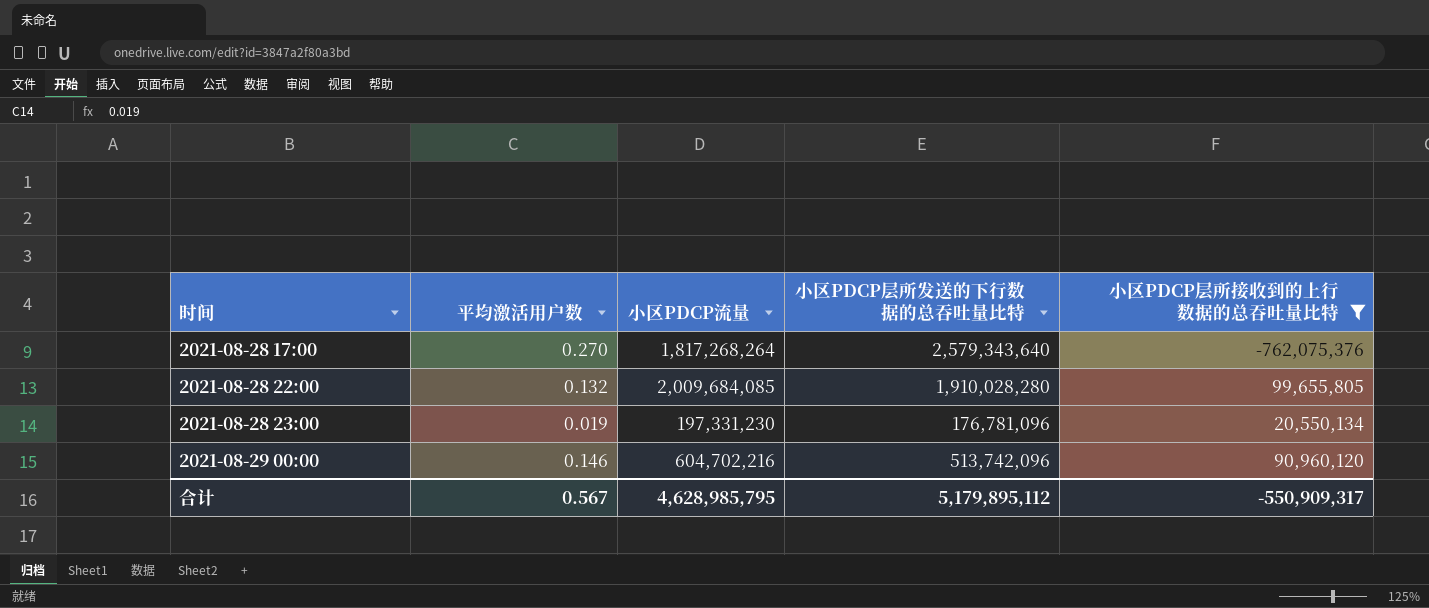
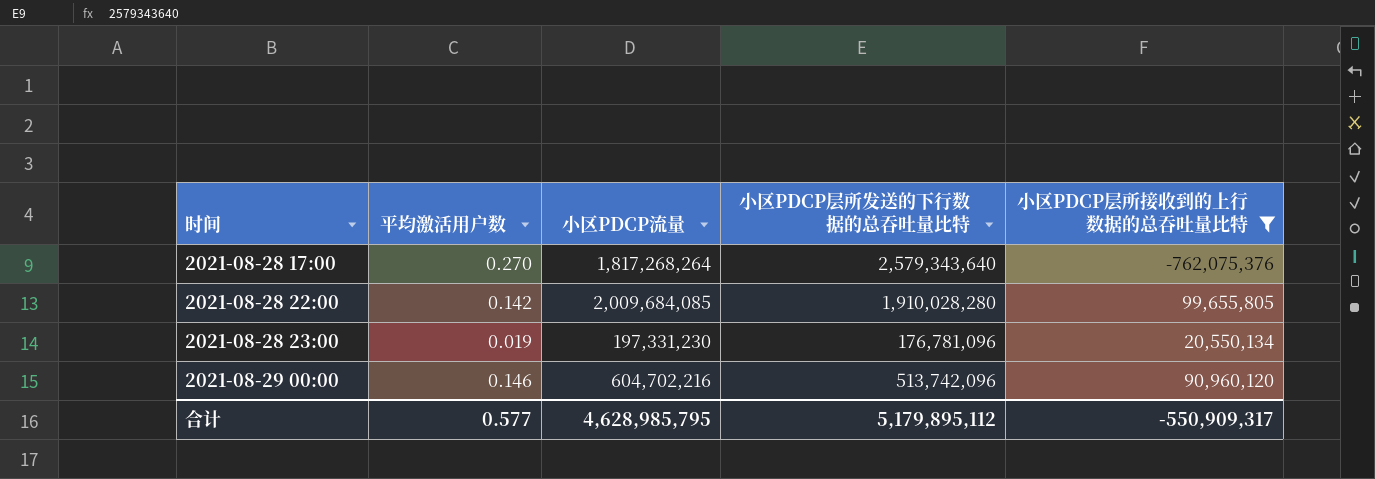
2021-08-28 22:00 | 平均激活用户数: 0.132 -> 0.142
合计 | 平均激活用户数: 0.567 -> 0.577

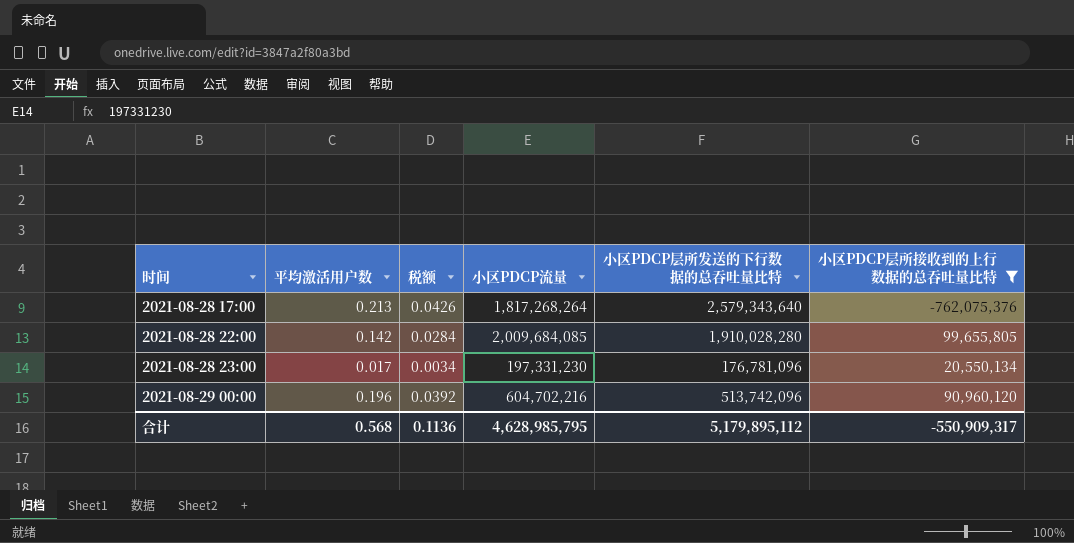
column 税额 | formula: none -> [平均激活用户数] * 0.2
2021-08-28 17:00 | 平均激活用户数: 0.270 -> 0.213
2021-08-28 23:00 | 平均激活用户数: 0.019 -> 0.017
2021-08-29 00:00 | 平均激活用户数: 0.146 -> 0.196
合计 | 平均激活用户数: 0.577 -> 0.568

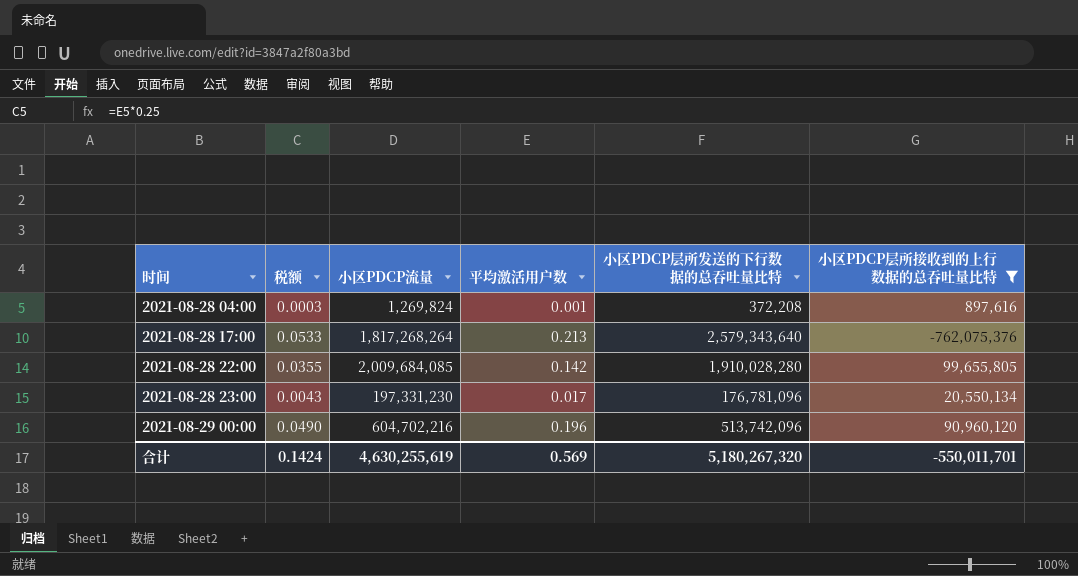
column 税额 | formula: [平均激活用户数] * 0.2 -> [平均激活用户数] * 0.25
column 平均激活用户数 | position: 2 -> 4
row 2021-08-28 04:00: none -> 0.0003 | 1,269,824 | 0.001 | 372,208 | 897,616
合计 | 税额: 0.1136 -> 0.1424
合计 | 小区PDCP流量: 4,628,985,795 -> 4,630,255,619
合计 | 平均激活用户数: 0.568 -> 0.569
合计 | 小区PDCP层所发送的下行数据的总吞吐量比特: 5,179,895,112 -> 5,180,267,320
合计 | 小区PDCP层所接收到的上行数据的总吞吐量比特: -550,909,317 -> -550,011,701

